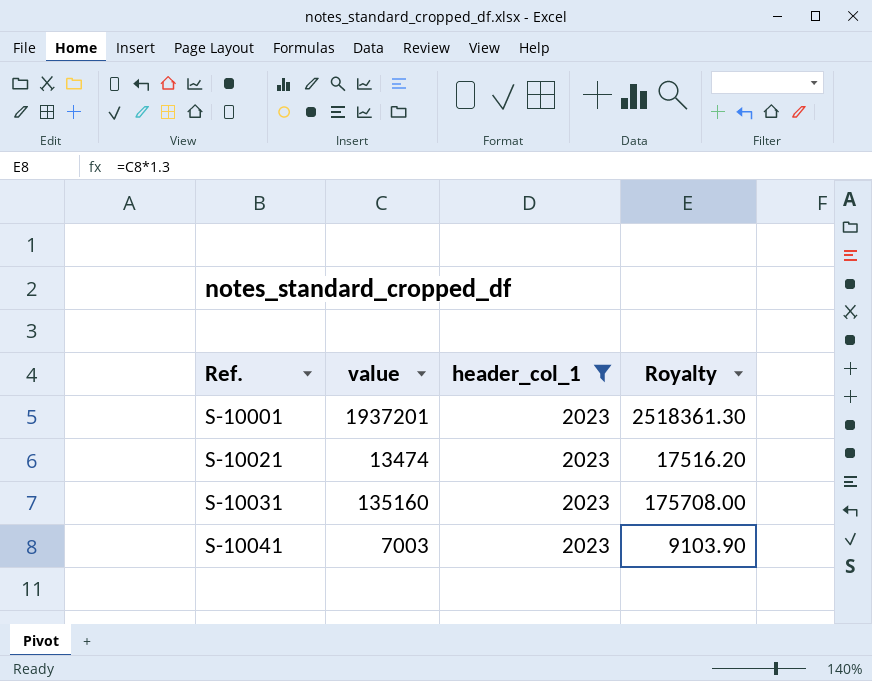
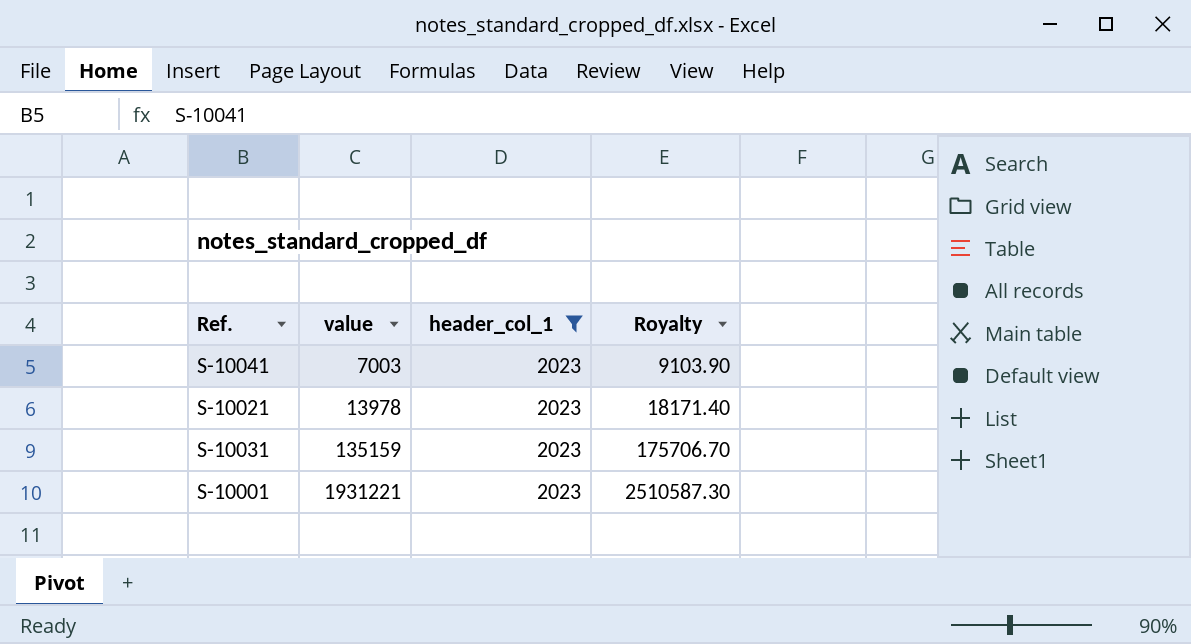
row order: Ref. ascending -> value ascending
S-10021 | value: 13474 -> 13978
S-10021 | Royalty: 17516.20 -> 18171.40
S-10031 | value: 135160 -> 135159
S-10031 | Royalty: 175708.00 -> 175706.70
S-10001 | value: 1937201 -> 1931221
S-10001 | Royalty: 2518361.30 -> 2510587.30

